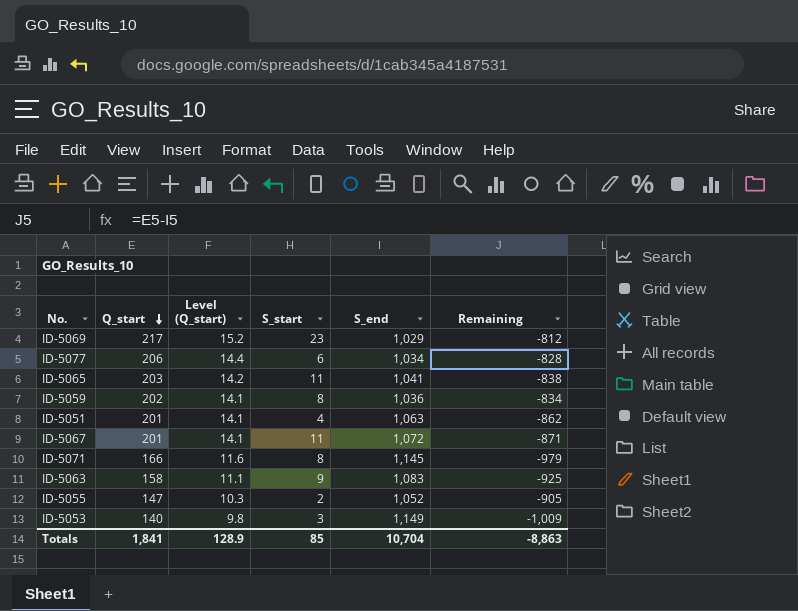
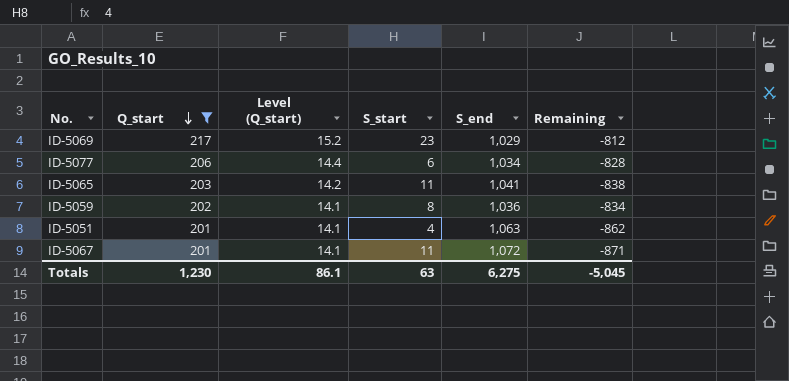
filter: none -> Q_start >= 201
Totals | Q_start: 1,841 -> 1,230
Totals | Level (Q_start): 128.9 -> 86.1
Totals | S_start: 85 -> 63
Totals | S_end: 10,704 -> 6,275
Totals | Remaining: -8,863 -> -5,045

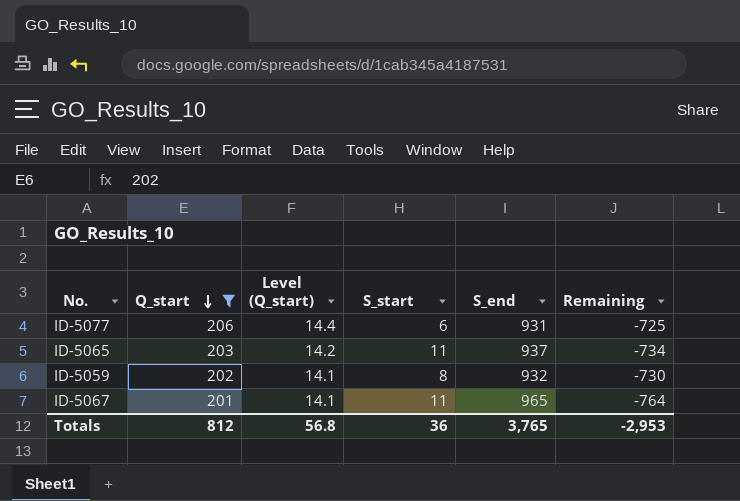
row ID-5069: 217 | 15.2 | 23 | 1,029 | -812 -> none
row ID-5051: 201 | 14.1 | 4 | 1,063 | -862 -> none
ID-5077 | S_end: 1,034 -> 931
ID-5077 | Remaining: -828 -> -725
ID-5065 | S_end: 1,041 -> 937
ID-5065 | Remaining: -838 -> -734
ID-5059 | S_end: 1,036 -> 932
ID-5059 | Remaining: -834 -> -730
ID-5067 | S_end: 1,072 -> 965
ID-5067 | Remaining: -871 -> -764
Totals | Q_start: 1,230 -> 812
Totals | Level (Q_start): 86.1 -> 56.8
Totals | S_start: 63 -> 36
Totals | S_end: 6,275 -> 3,765
Totals | Remaining: -5,045 -> -2,953

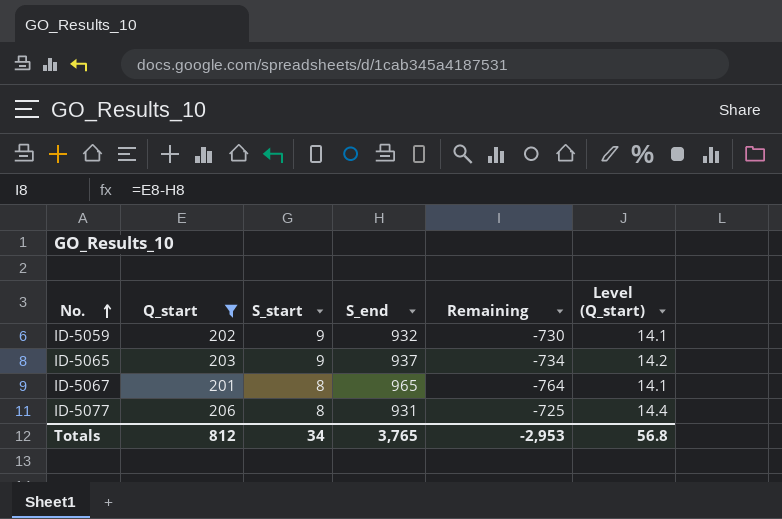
row order: Q_start descending -> No. ascending
column Level (Q_start) | position: 3 -> 6
ID-5059 | S_start: 8 -> 9
ID-5065 | S_start: 11 -> 9
ID-5067 | S_start: 11 -> 8
ID-5077 | S_start: 6 -> 8
Totals | S_start: 36 -> 34

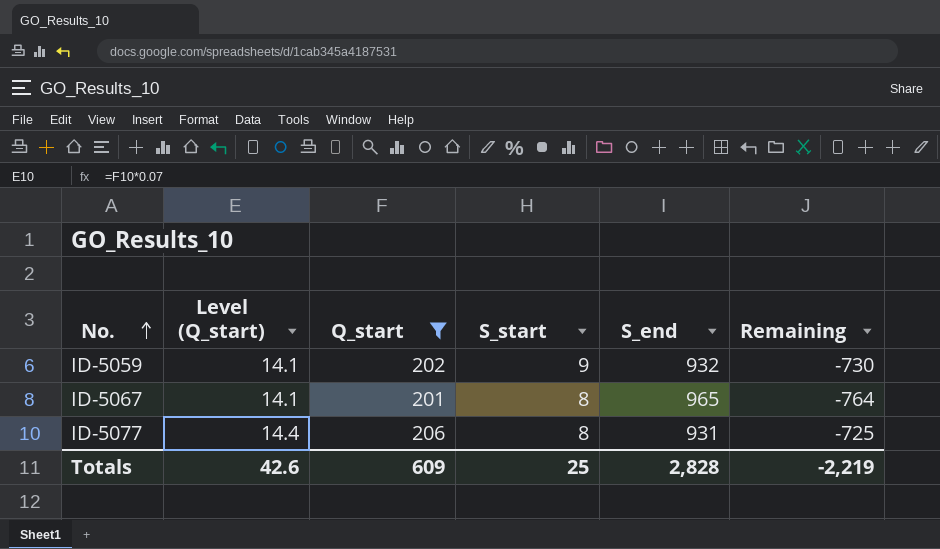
column Level (Q_start) | position: 6 -> 2
row ID-5065: 203 | 9 | 937 | -734 | 14.2 -> none
Totals | Level (Q_start): 56.8 -> 42.6
Totals | Q_start: 812 -> 609
Totals | S_start: 34 -> 25
Totals | S_end: 3,765 -> 2,828
Totals | Remaining: -2,953 -> -2,219

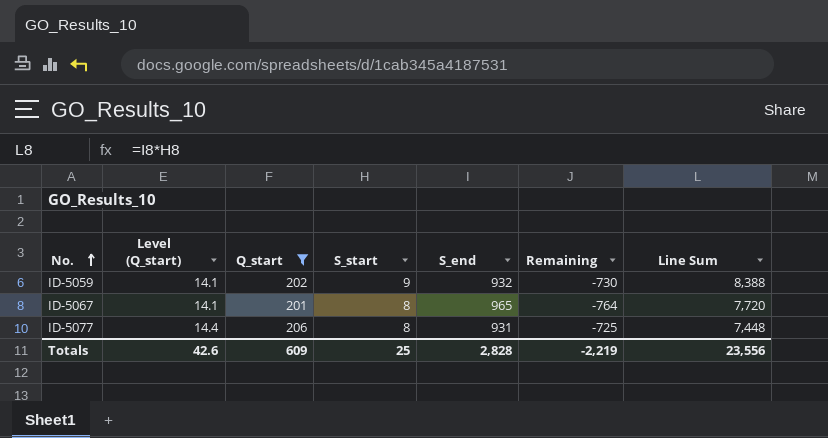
column Line Sum | formula: none -> [S_start] * [S_end]

